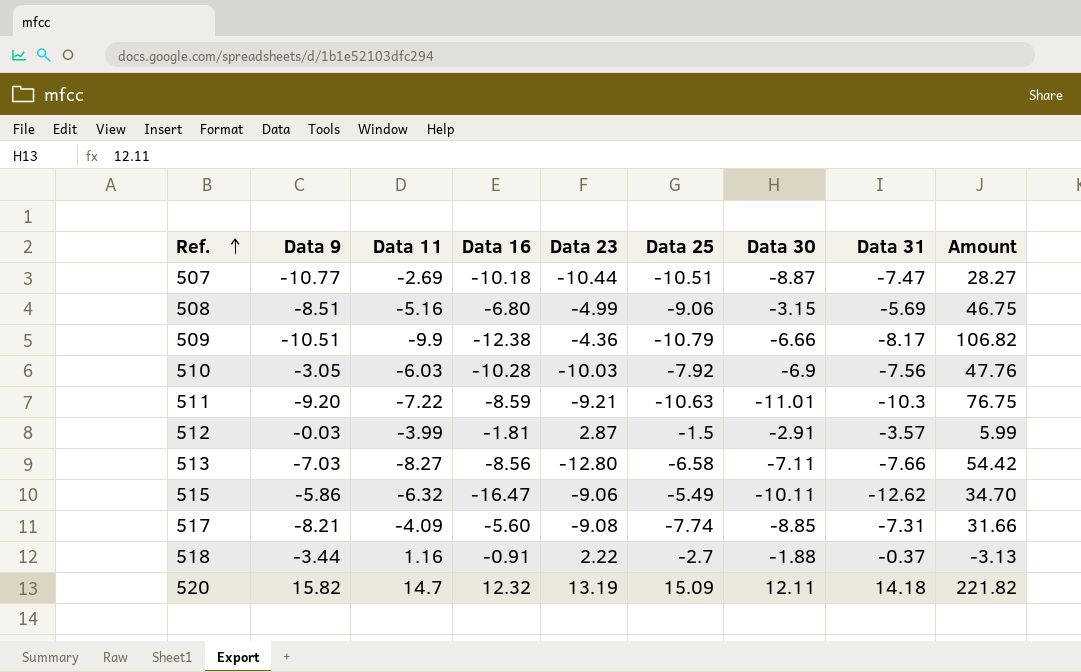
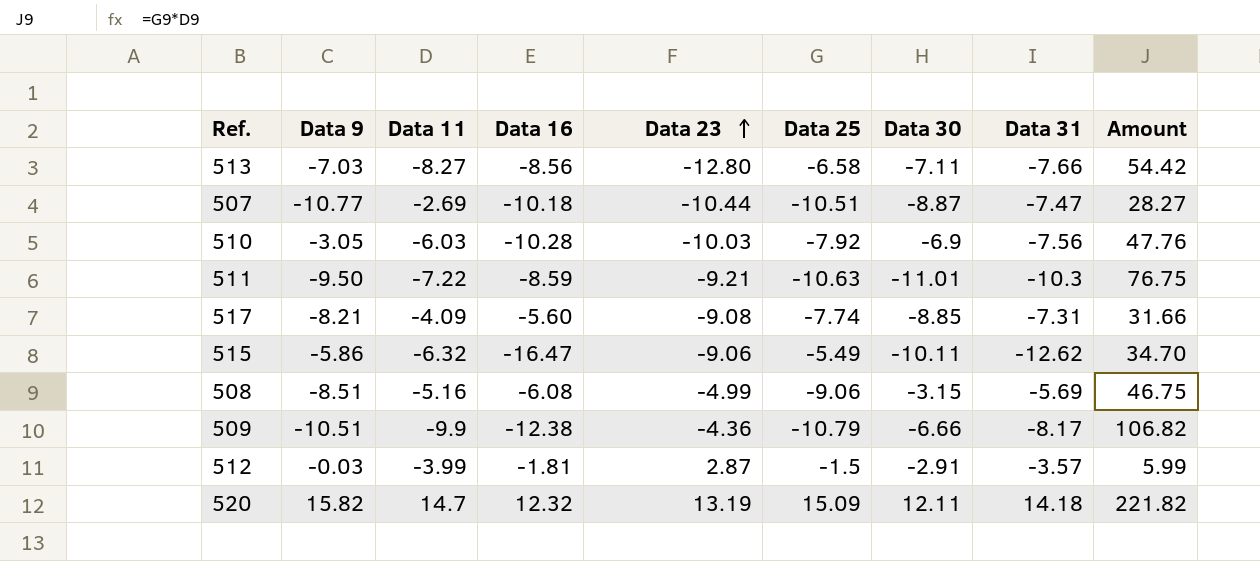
row order: Ref. ascending -> Data 23 ascending
row 518: -3.44 | 1.16 | -0.91 | 2.22 | -2.7 | -1.88 | -0.37 | -3.13 -> none
511 | Data 9: -9.20 -> -9.50
508 | Data 16: -6.80 -> -6.08

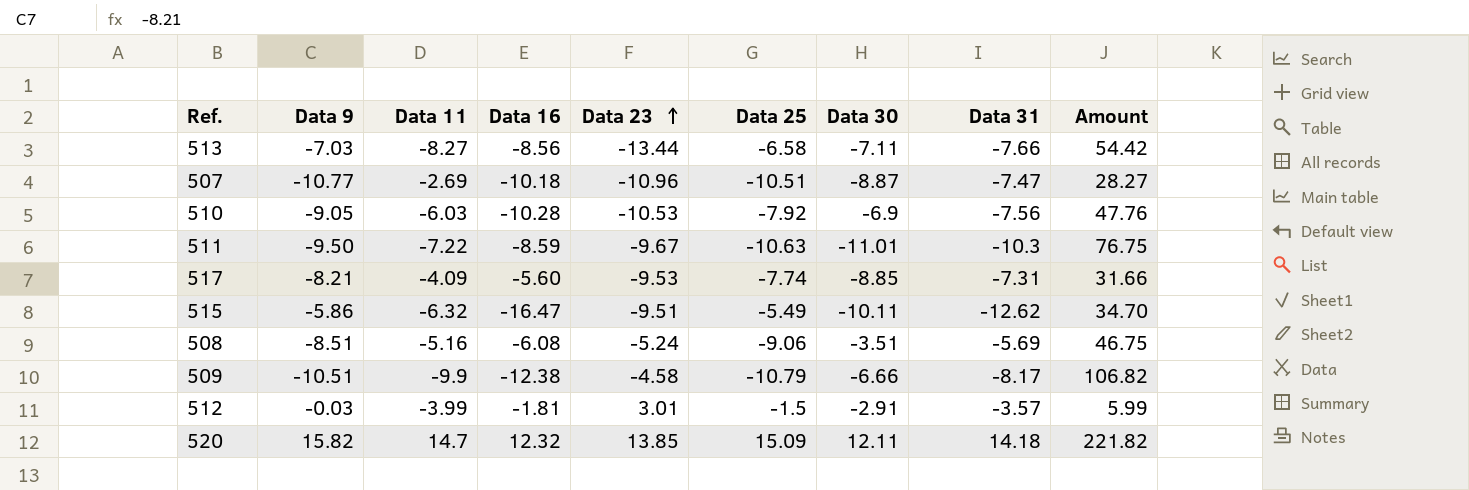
513 | Data 23: -12.80 -> -13.44
507 | Data 23: -10.44 -> -10.96
510 | Data 9: -3.05 -> -9.05
510 | Data 23: -10.03 -> -10.53
511 | Data 23: -9.21 -> -9.67
517 | Data 23: -9.08 -> -9.53
515 | Data 23: -9.06 -> -9.51
508 | Data 23: -4.99 -> -5.24
508 | Data 30: -3.15 -> -3.51
509 | Data 23: -4.36 -> -4.58
512 | Data 23: 2.87 -> 3.01
520 | Data 23: 13.19 -> 13.85

